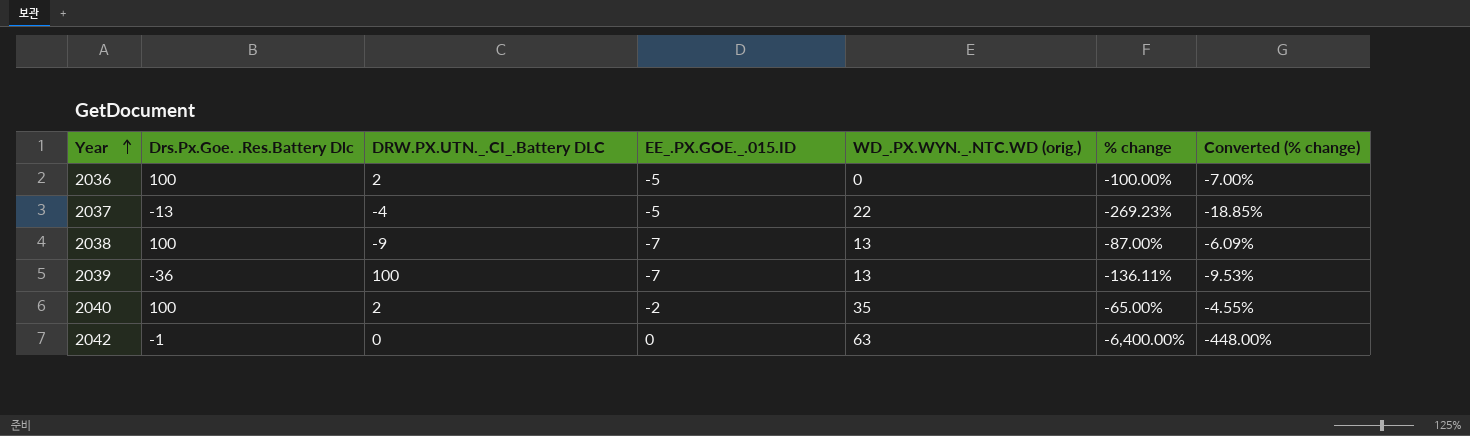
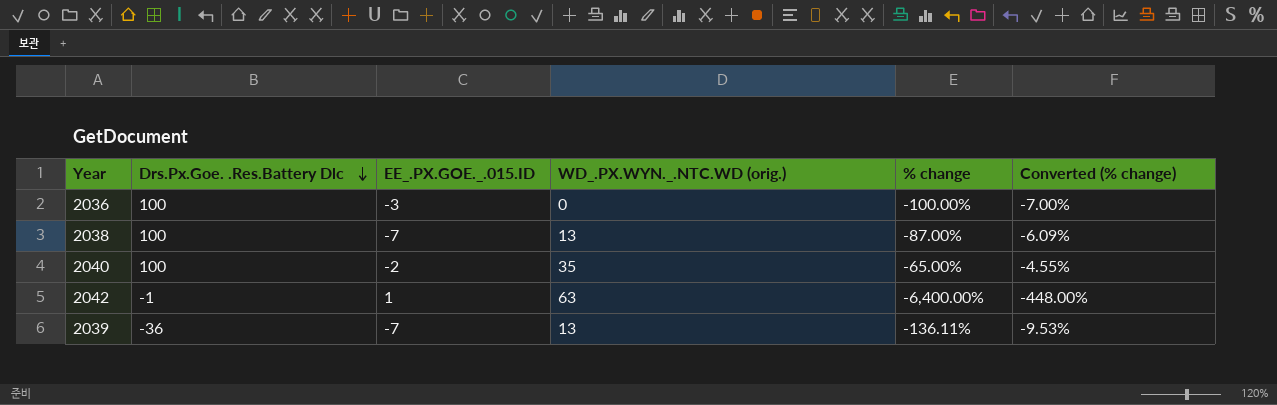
row order: Year ascending -> Drs.Px.Goe. .Res.Battery Dlc descending
column DRW.PX.UTN._.CI_.Battery DLC | position: 3 -> none
row 2037: -13 | -4 | -5 | 22 | -269.23% | -18.85% -> none
2036 | EE_.PX.GOE._.015.ID: -5 -> -3
2042 | EE_.PX.GOE._.015.ID: 0 -> 1

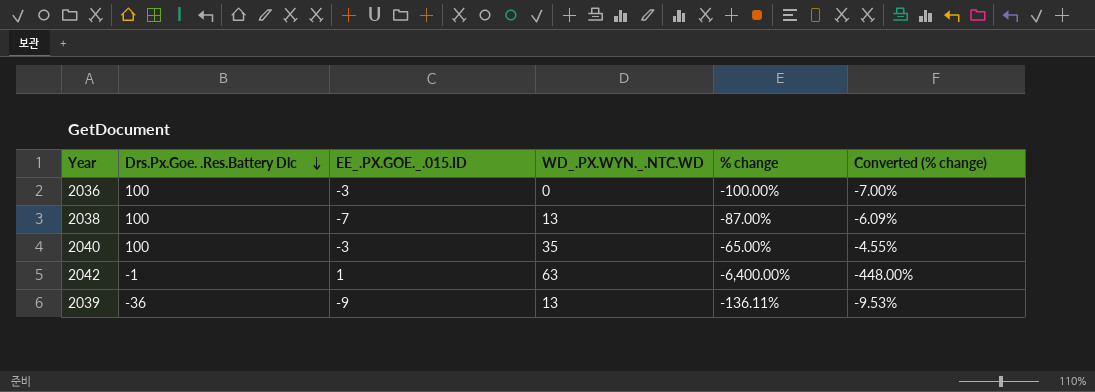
column name: WD_.PX.WYN._.NTC.WD (orig.) -> WD_.PX.WYN._.NTC.WD
2040 | EE_.PX.GOE._.015.ID: -2 -> -3
2039 | EE_.PX.GOE._.015.ID: -7 -> -9

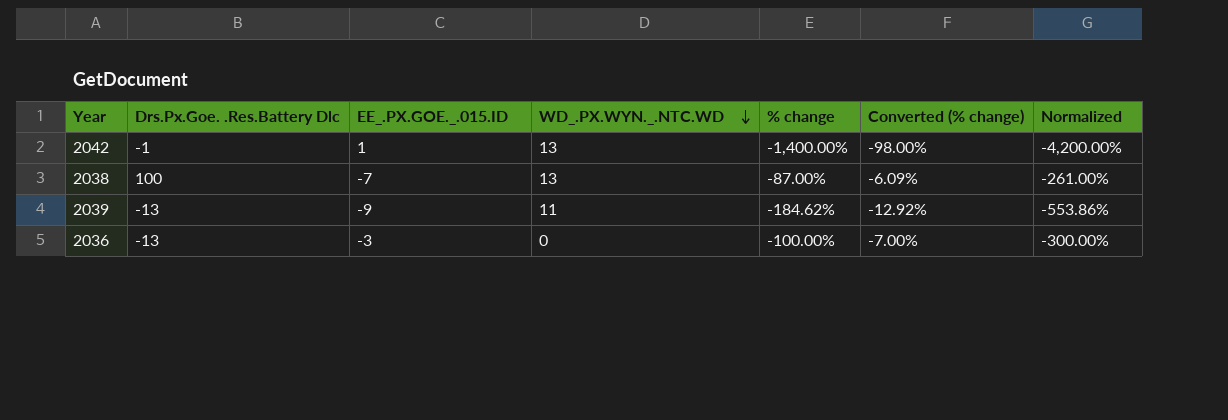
row order: Drs.Px.Goe. .Res.Battery Dlc descending -> WD_.PX.WYN._.NTC.WD descending
column Normalized | formula: none -> [% change] * 3
row 2040: 100 | -3 | 35 | -65.00% | -4.55% -> none
2042 | WD_.PX.WYN._.NTC.WD: 63 -> 13
2042 | % change: -6,400.00% -> -1,400.00%
2042 | Converted (% change): -448.00% -> -98.00%
2039 | Drs.Px.Goe. .Res.Battery Dlc: -36 -> -13
2039 | WD_.PX.WYN._.NTC.WD: 13 -> 11
2039 | % change: -136.11% -> -184.62%
2039 | Converted (% change): -9.53% -> -12.92%
2036 | Drs.Px.Goe. .Res.Battery Dlc: 100 -> -13

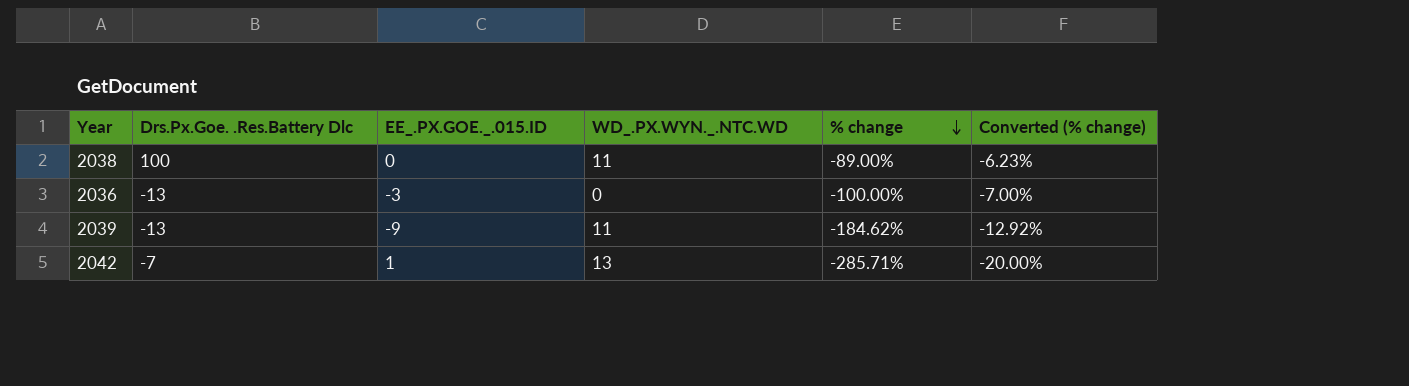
row order: WD_.PX.WYN._.NTC.WD descending -> % change descending
column Normalized | formula: [% change] * 3 -> none
2038 | EE_.PX.GOE._.015.ID: -7 -> 0
2038 | WD_.PX.WYN._.NTC.WD: 13 -> 11
2038 | % change: -87.00% -> -89.00%
2038 | Converted (% change): -6.09% -> -6.23%
2042 | Drs.Px.Goe. .Res.Battery Dlc: -1 -> -7
2042 | % change: -1,400.00% -> -285.71%
2042 | Converted (% change): -98.00% -> -20.00%

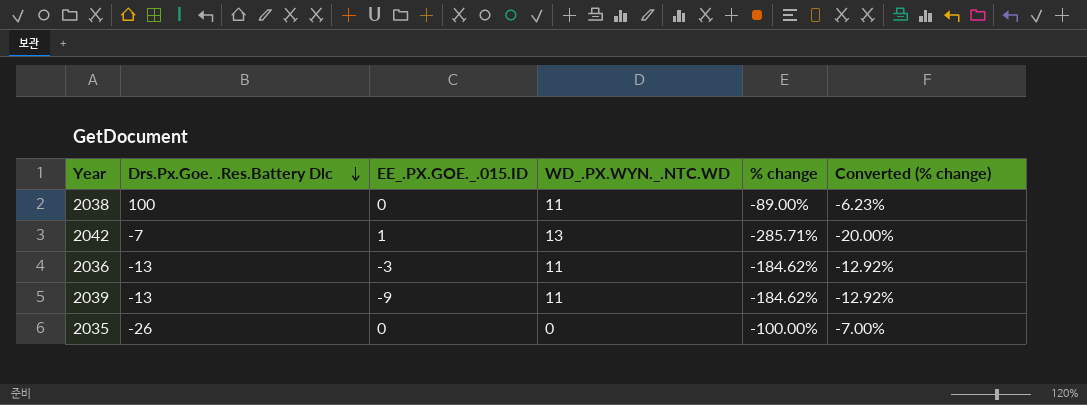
row order: % change descending -> Drs.Px.Goe. .Res.Battery Dlc descending
2036 | WD_.PX.WYN._.NTC.WD: 0 -> 11
2036 | % change: -100.00% -> -184.62%
2036 | Converted (% change): -7.00% -> -12.92%
row 2035: none -> -26 | 0 | 0 | -100.00% | -7.00%

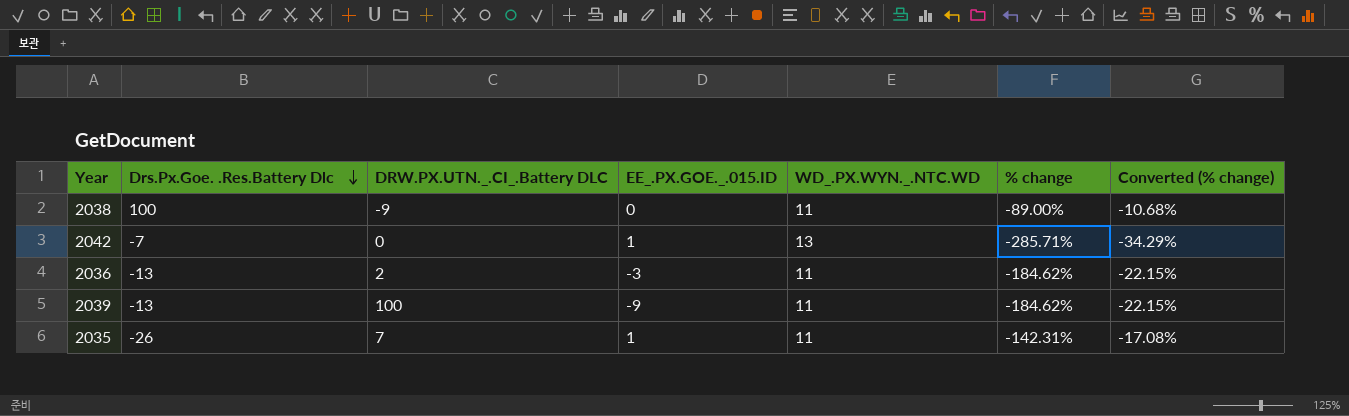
column DRW.PX.UTN._.CI_.Battery DLC | position: none -> 3
column Converted (% change) | formula: [% change] * 0.07 -> [% change] * 0.12
2035 | EE_.PX.GOE._.015.ID: 0 -> 1
2035 | WD_.PX.WYN._.NTC.WD: 0 -> 11
2035 | % change: -100.00% -> -142.31%

